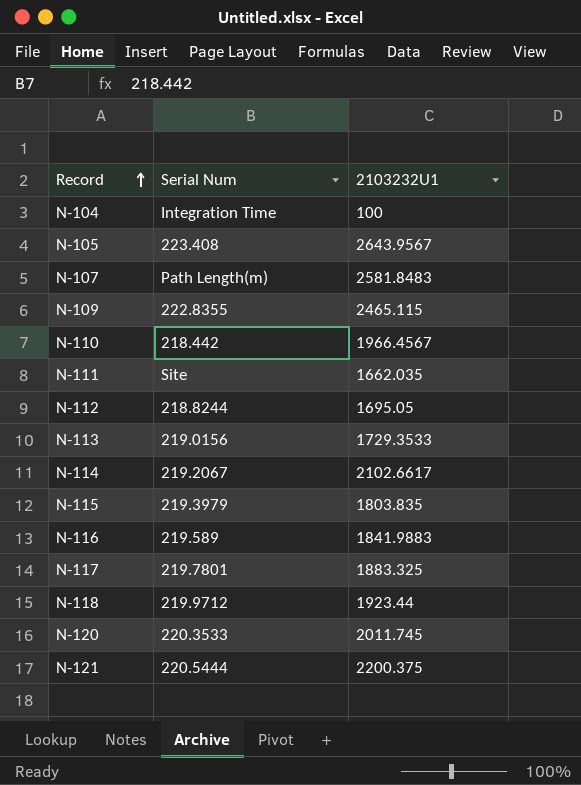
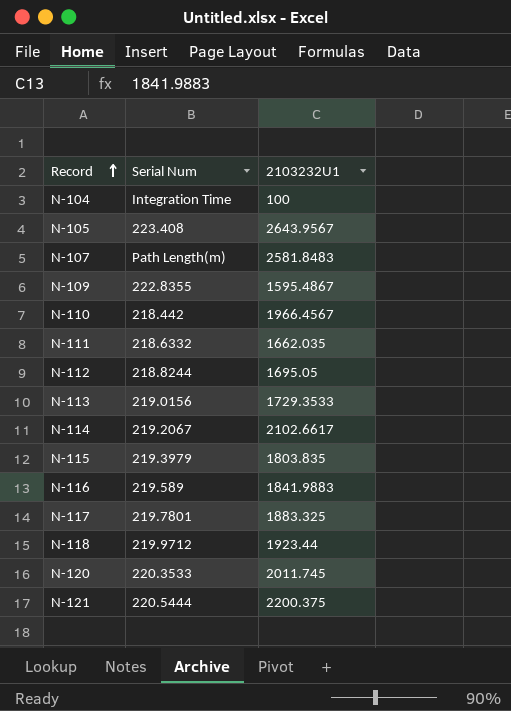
N-109 | 2103232U1: 2465.115 -> 1595.4867
N-111 | Serial Num: Site -> 218.6332

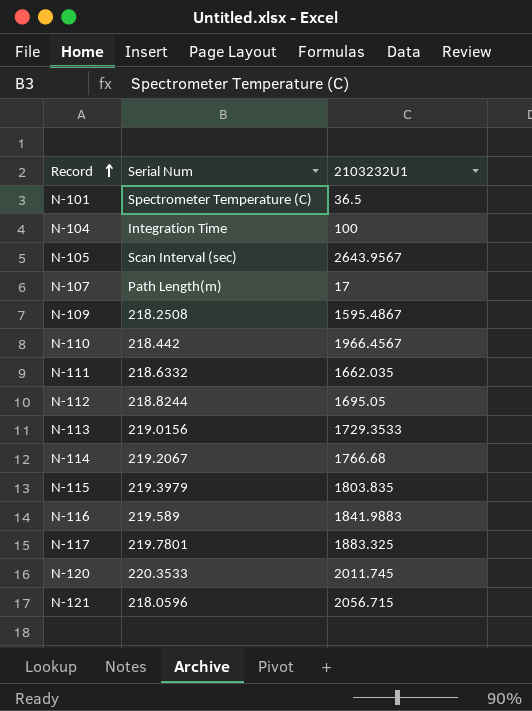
row N-118: 219.9712 | 1923.44 -> none
row N-101: none -> Spectrometer Temperature (C) | 36.5
N-105 | Serial Num: 223.408 -> Scan Interval (sec)
N-107 | 2103232U1: 2581.8483 -> 17
N-109 | Serial Num: 222.8355 -> 218.2508
N-114 | 2103232U1: 2102.6617 -> 1766.68
N-121 | Serial Num: 220.5444 -> 218.0596
N-121 | 2103232U1: 2200.375 -> 2056.715

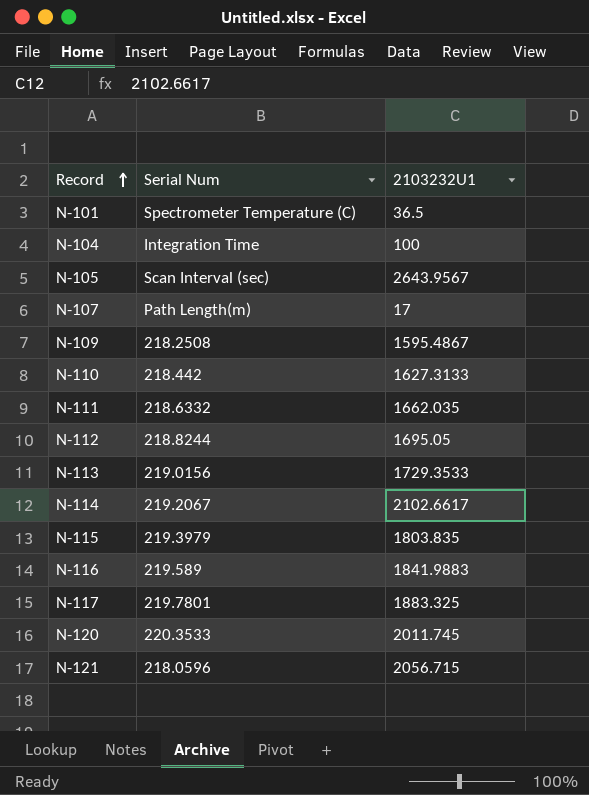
N-110 | 2103232U1: 1966.4567 -> 1627.3133
N-114 | 2103232U1: 1766.68 -> 2102.6617

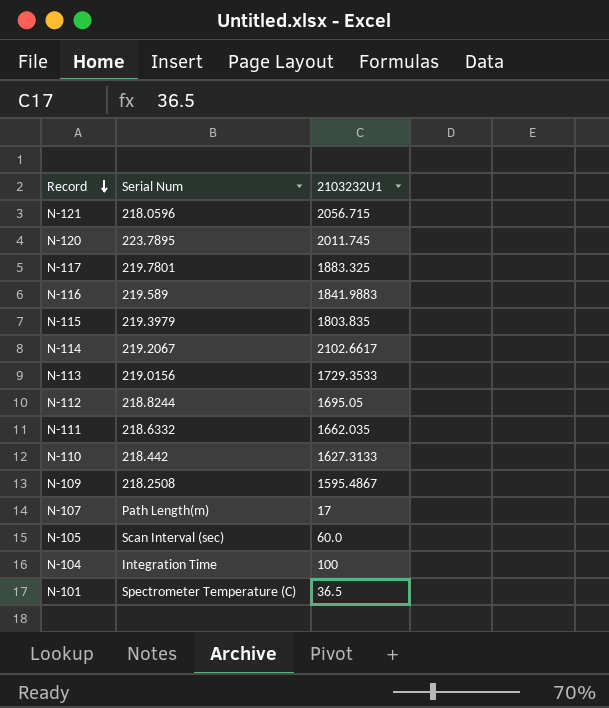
row order: Record ascending -> Record descending
N-120 | Serial Num: 220.3533 -> 223.7895
N-105 | 2103232U1: 2643.9567 -> 60.0

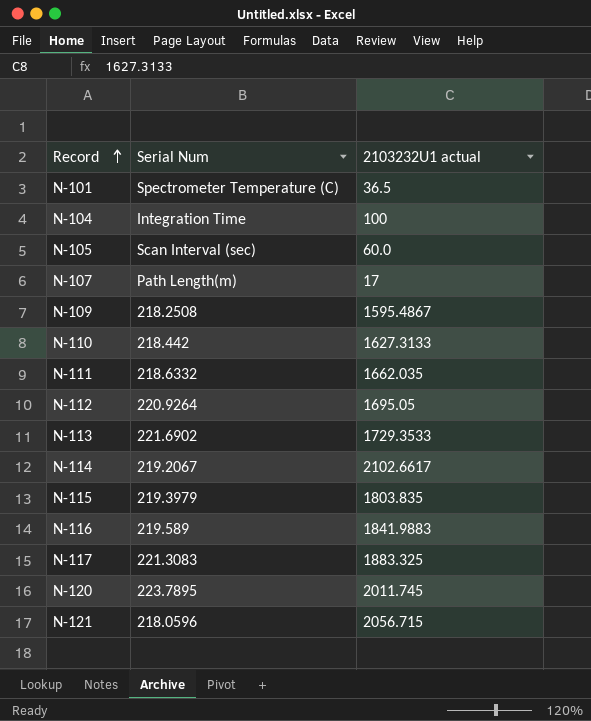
row order: Record descending -> Record ascending
column name: 2103232U1 -> 2103232U1 actual
N-112 | Serial Num: 218.8244 -> 220.9264
N-113 | Serial Num: 219.0156 -> 221.6902
N-117 | Serial Num: 219.7801 -> 221.3083

